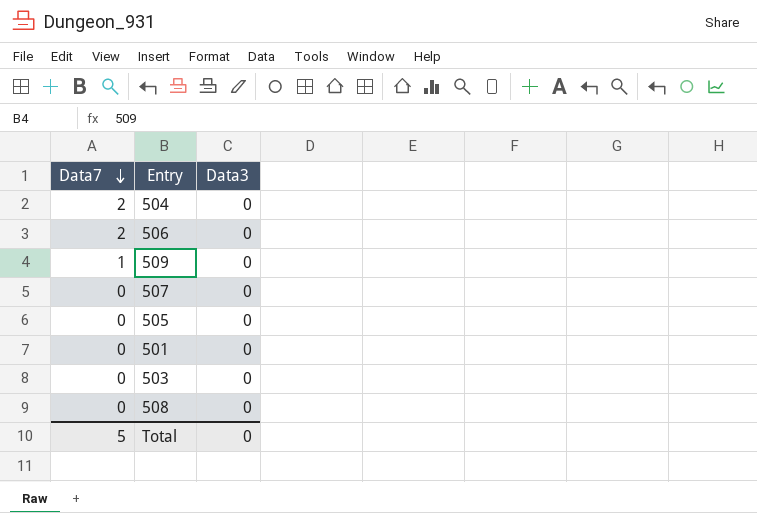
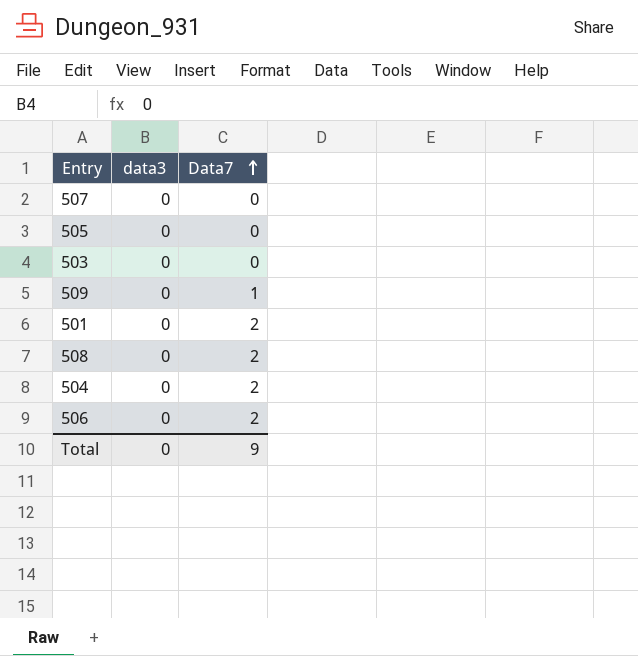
row order: Data7 descending -> Data7 ascending
column name: Data3 -> data3
column Data7 | position: 1 -> 3
501 | Data7: 0 -> 2
508 | Data7: 0 -> 2
Total | Data7: 5 -> 9

